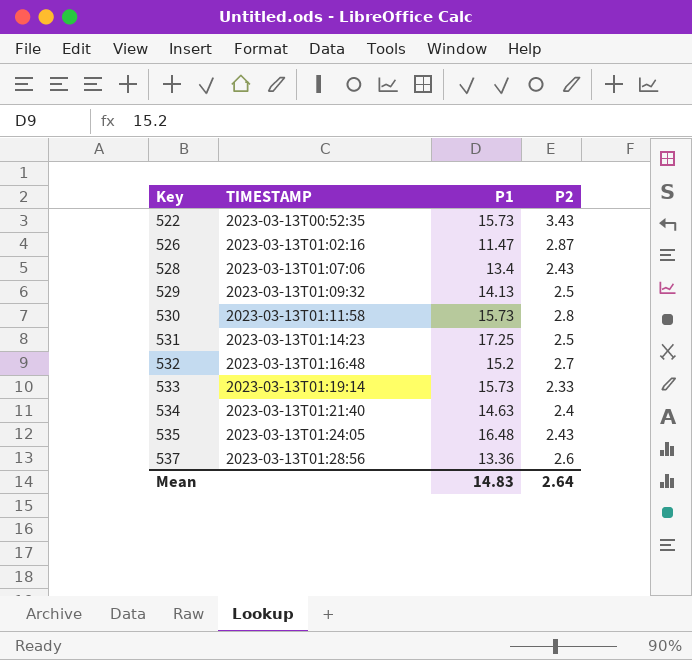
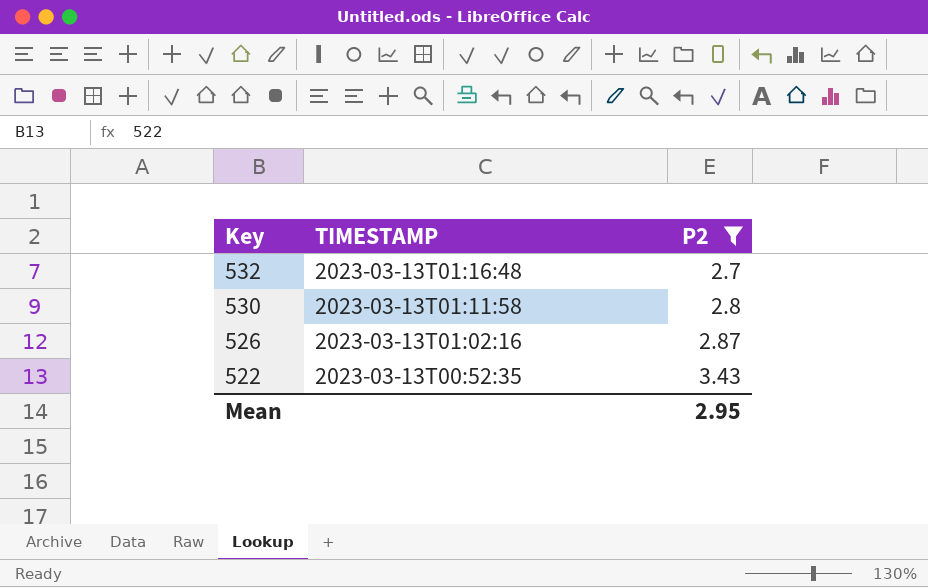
filter: none -> P2 >= 2.7
row order: Key ascending -> Key descending
column P1 | position: 3 -> none
Mean | P2: 2.64 -> 2.95

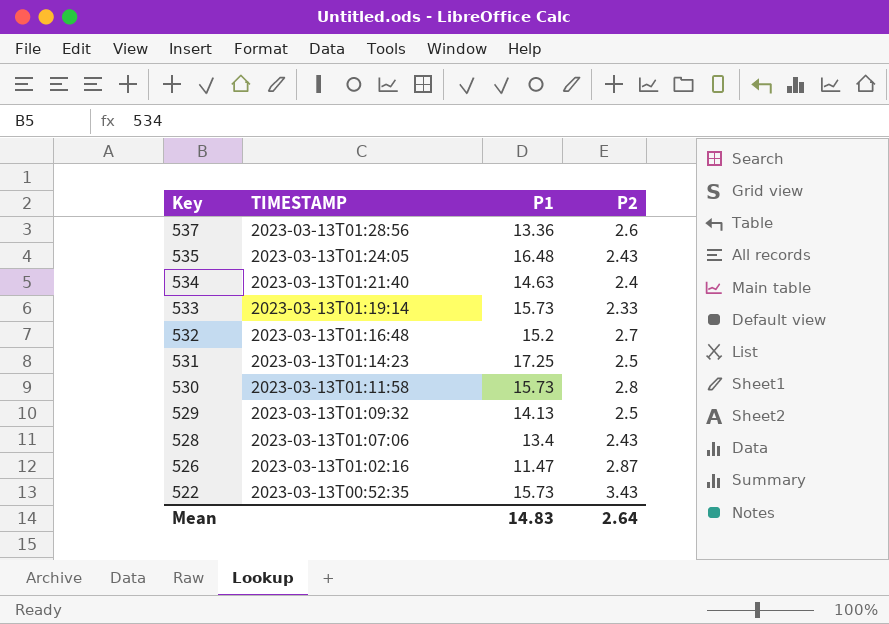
filter: P2 >= 2.7 -> none
column P1 | position: none -> 3
Mean | P2: 2.95 -> 2.64

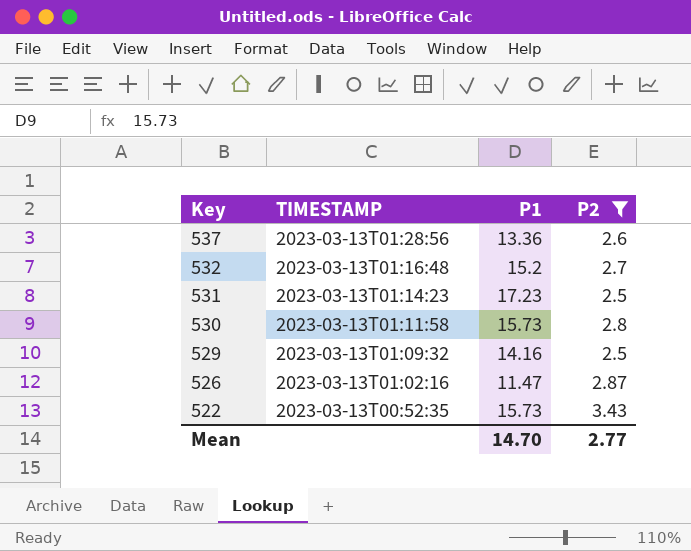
filter: none -> P2 >= 2.5
531 | P1: 17.25 -> 17.23
529 | P1: 14.13 -> 14.16
Mean | P1: 14.83 -> 14.70
Mean | P2: 2.64 -> 2.77

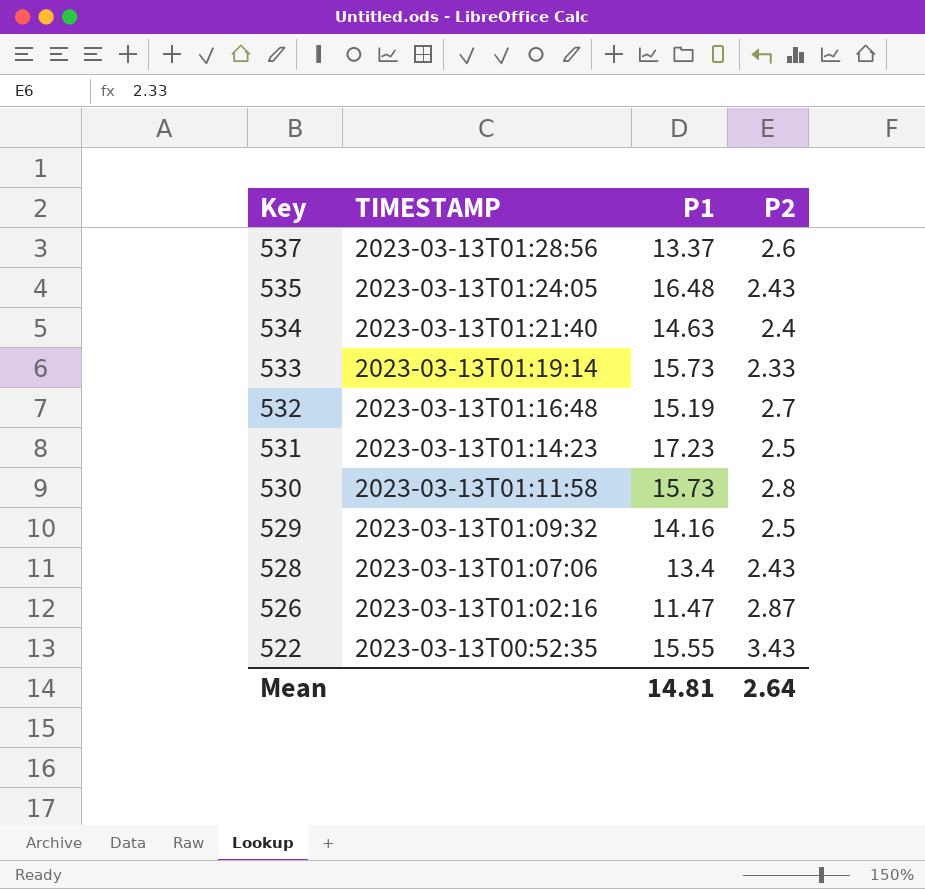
filter: P2 >= 2.5 -> none
537 | P1: 13.36 -> 13.37
532 | P1: 15.2 -> 15.19
522 | P1: 15.73 -> 15.55
Mean | P1: 14.70 -> 14.81
Mean | P2: 2.77 -> 2.64

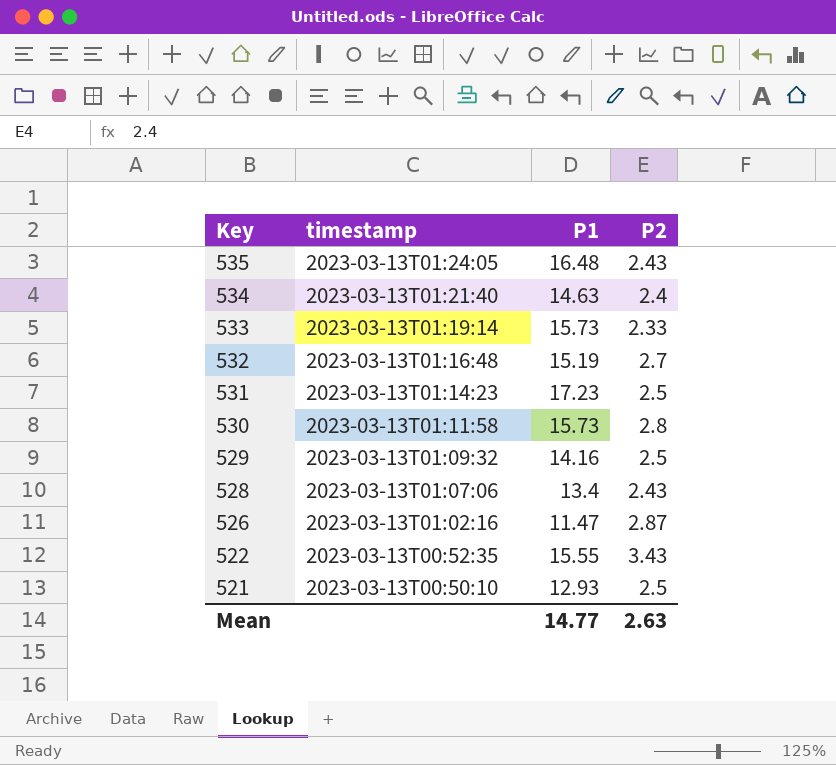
column name: TIMESTAMP -> timestamp
row 537: 2023-03-13T01:28:56 | 13.37 | 2.6 -> none
row 521: none -> 2023-03-13T00:50:10 | 12.93 | 2.5
Mean | P1: 14.81 -> 14.77
Mean | P2: 2.64 -> 2.63

